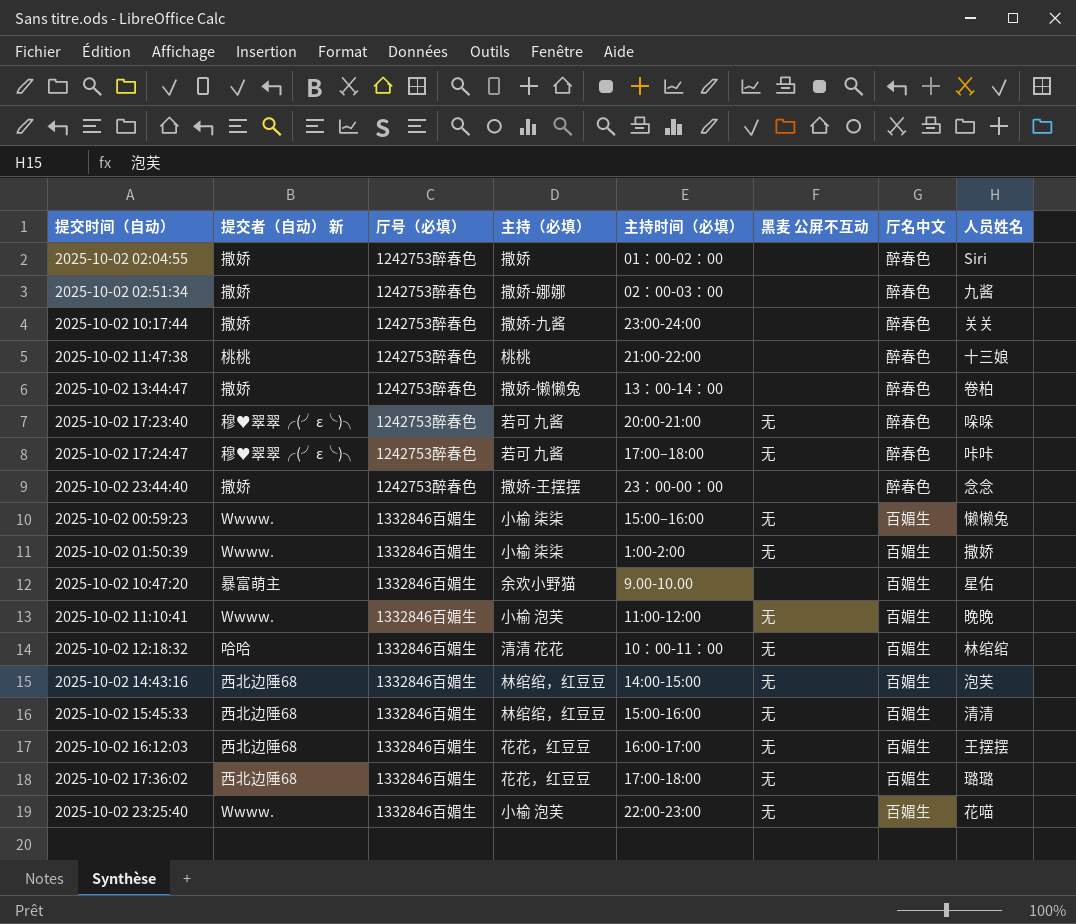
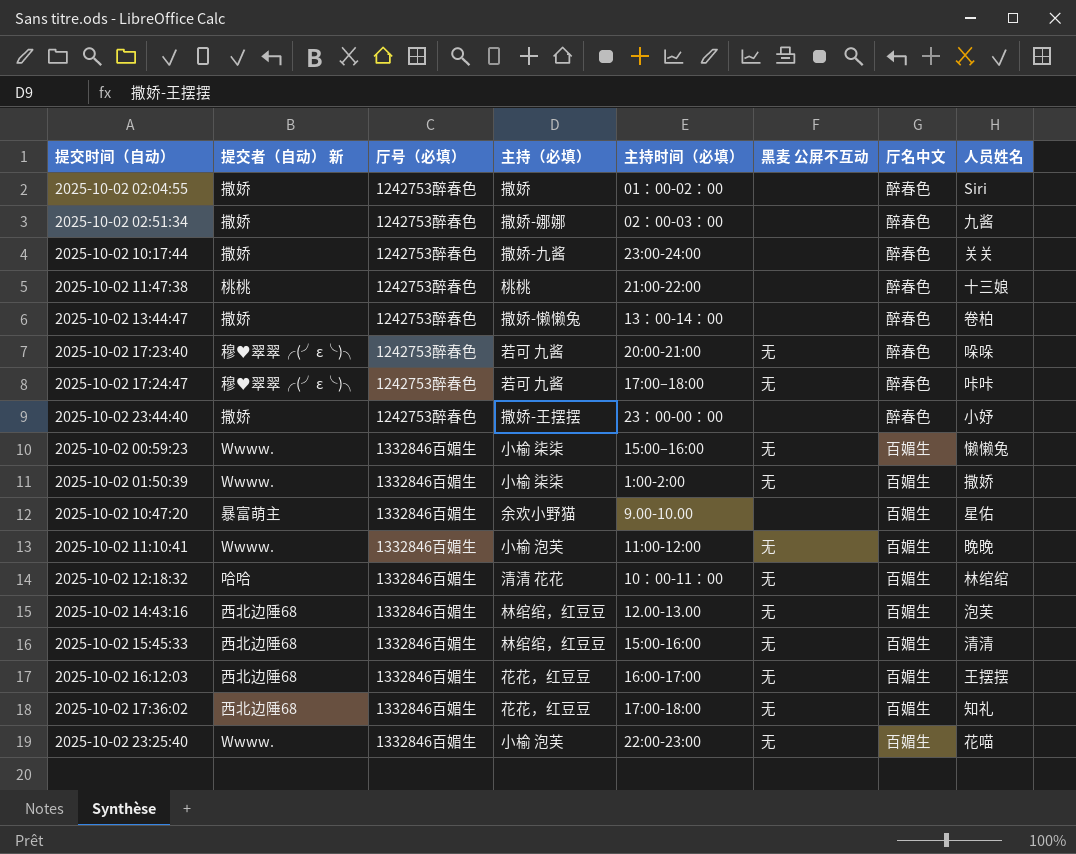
2025-10-02 23:44:40 | 人员姓名: 念念 -> 小妤
2025-10-02 14:43:16 | 主持时间（必填）: 14:00-15:00 -> 12.00-13.00
2025-10-02 17:36:02 | 人员姓名: 璐璐 -> 知礼

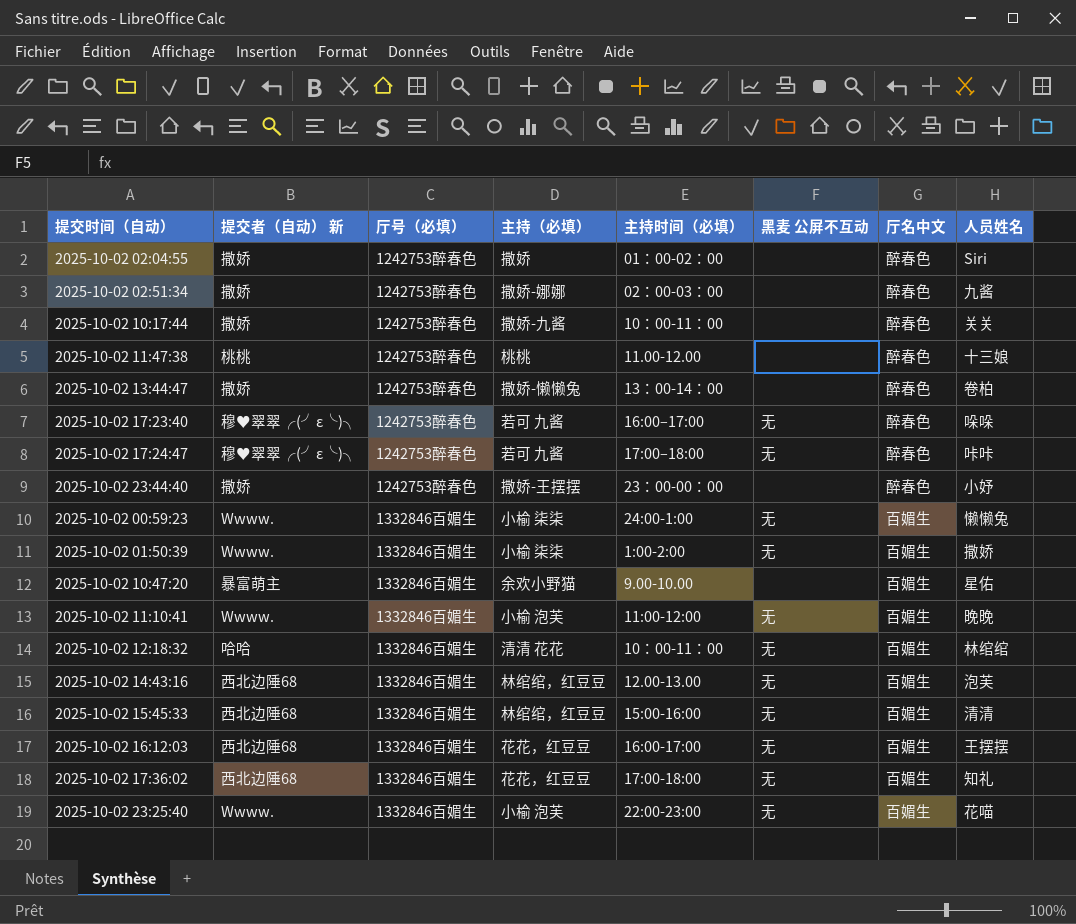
2025-10-02 10:17:44 | 主持时间（必填）: 23:00-24:00 -> 10：00-11：00
2025-10-02 11:47:38 | 主持时间（必填）: 21:00-22:00 -> 11.00-12.00
2025-10-02 17:23:40 | 主持时间（必填）: 20:00-21:00 -> 16:00–17:00
2025-10-02 00:59:23 | 主持时间（必填）: 15:00–16:00 -> 24:00-1:00

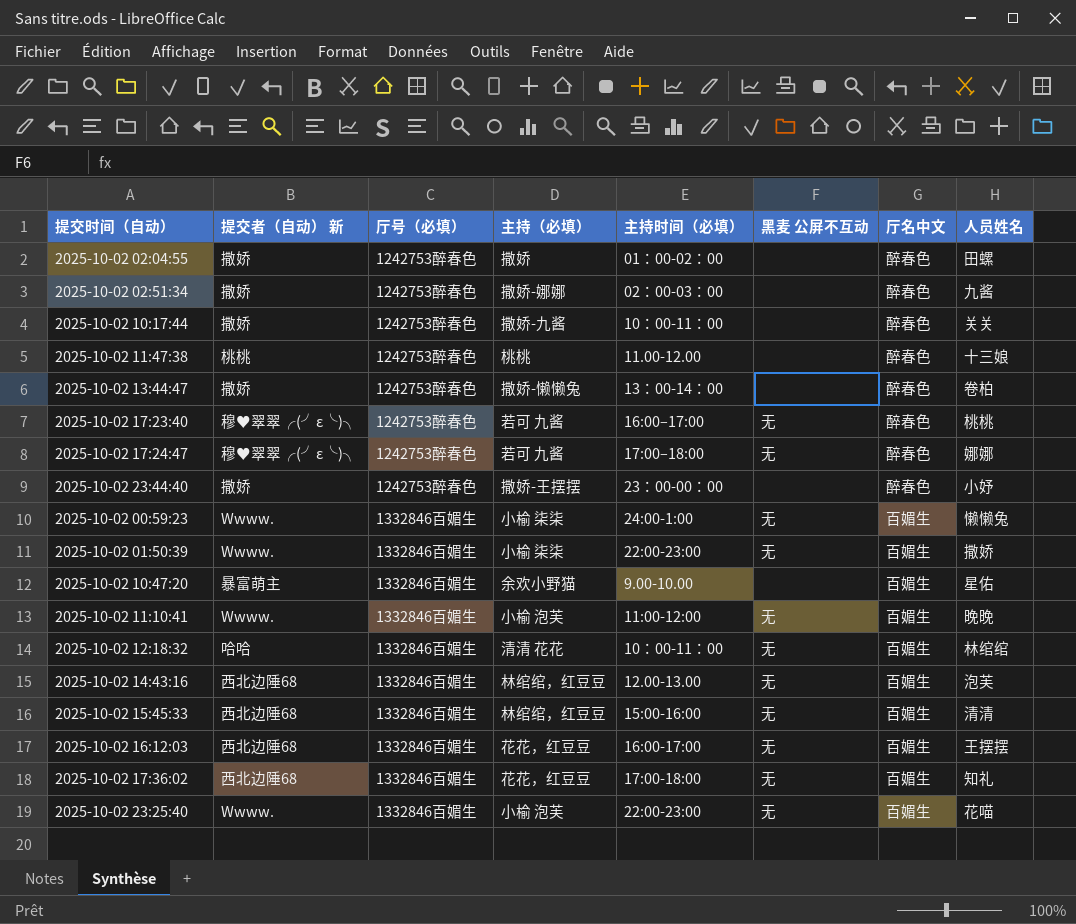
2025-10-02 02:04:55 | 人员姓名: Siri -> 田螺
2025-10-02 17:23:40 | 人员姓名: 哚哚 -> 桃桃
2025-10-02 17:24:47 | 人员姓名: 咔咔 -> 娜娜
2025-10-02 01:50:39 | 主持时间（必填）: 1:00-2:00 -> 22:00-23:00

